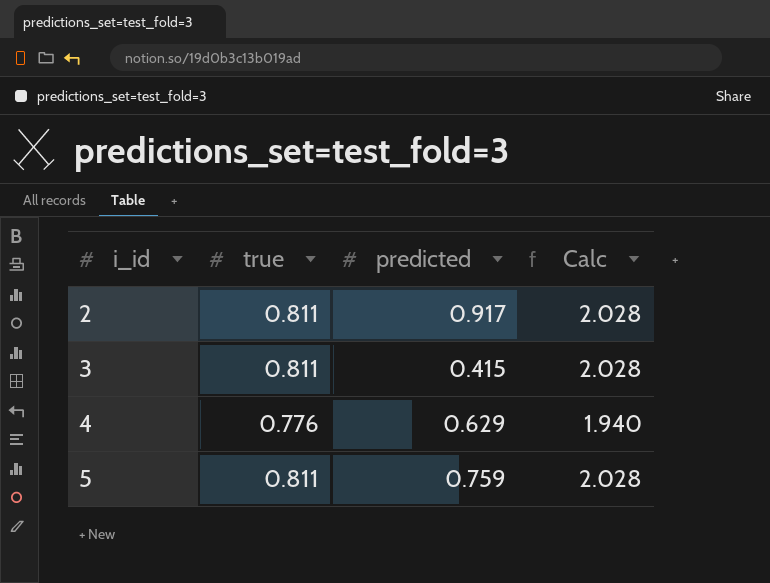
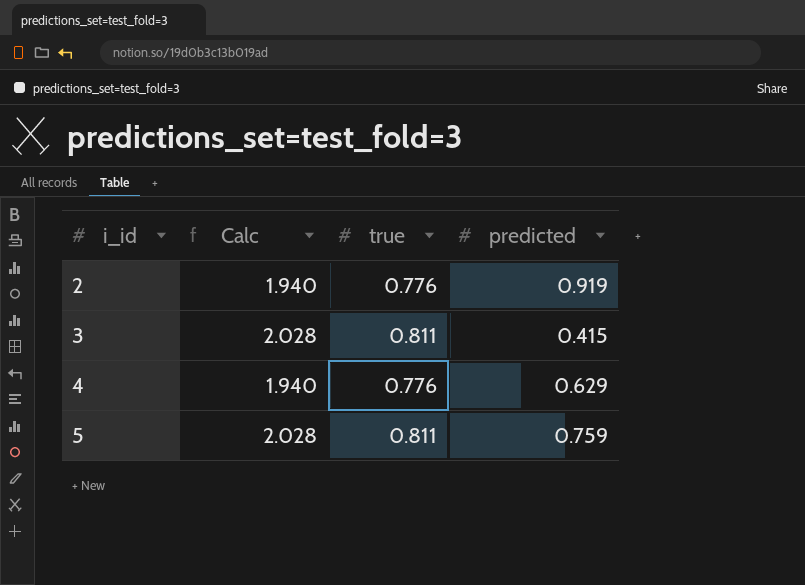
column Calc | position: 4 -> 2
2 | Calc: 2.028 -> 1.940
2 | true: 0.811 -> 0.776
2 | predicted: 0.917 -> 0.919

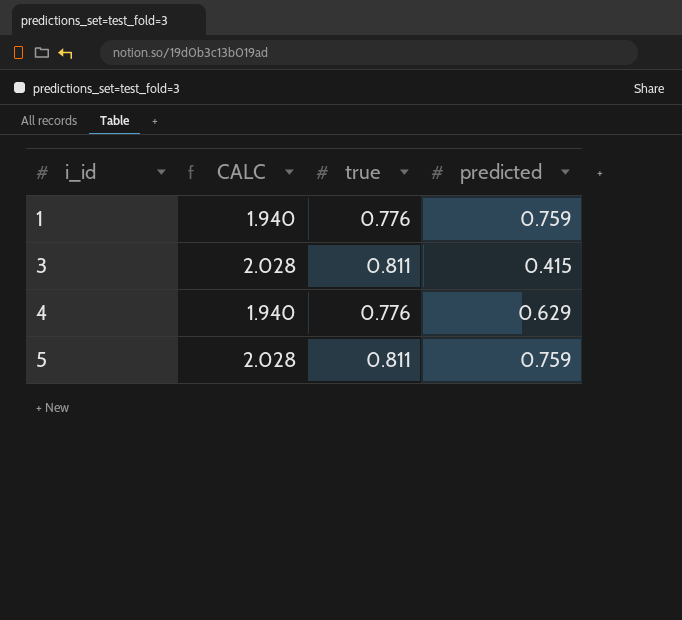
column name: Calc -> CALC
row 2: 1.940 | 0.776 | 0.919 -> none
row 1: none -> 1.940 | 0.776 | 0.759

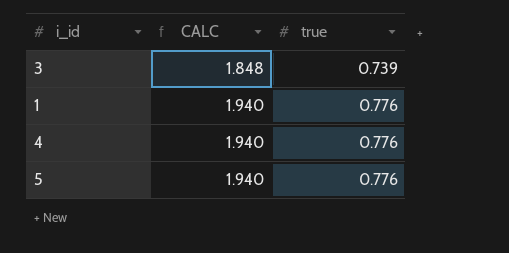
row order: i_id ascending -> CALC ascending
column predicted | position: 4 -> none
3 | CALC: 2.028 -> 1.848
3 | true: 0.811 -> 0.739
5 | CALC: 2.028 -> 1.940
5 | true: 0.811 -> 0.776

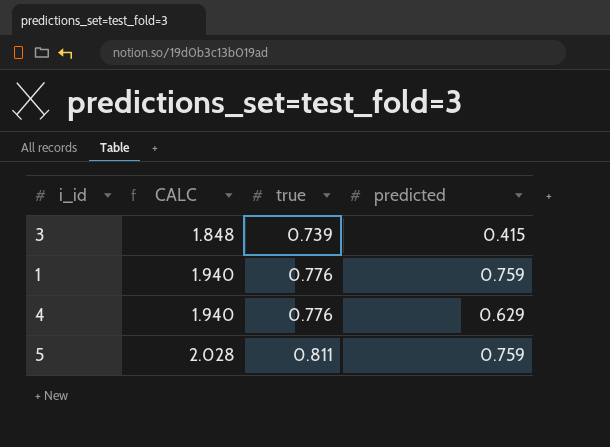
column predicted | position: none -> 4
5 | CALC: 1.940 -> 2.028
5 | true: 0.776 -> 0.811

